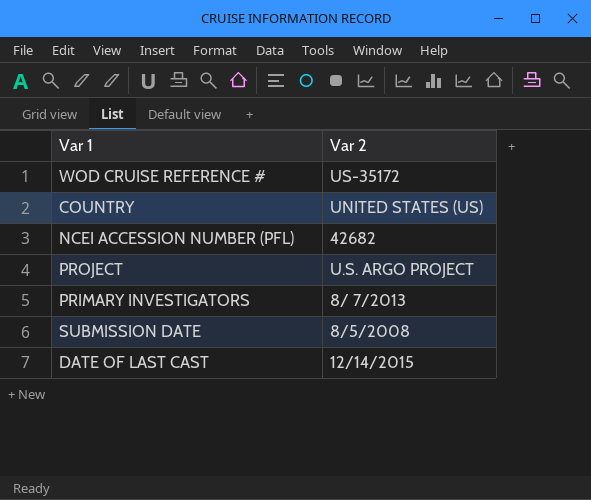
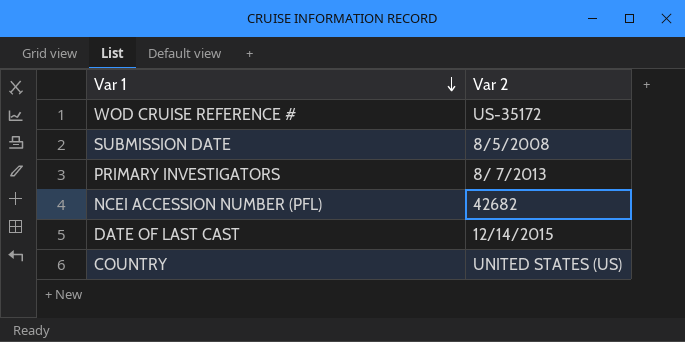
row order: none -> Var 1 descending
row PROJECT: U.S. ARGO PROJECT -> none

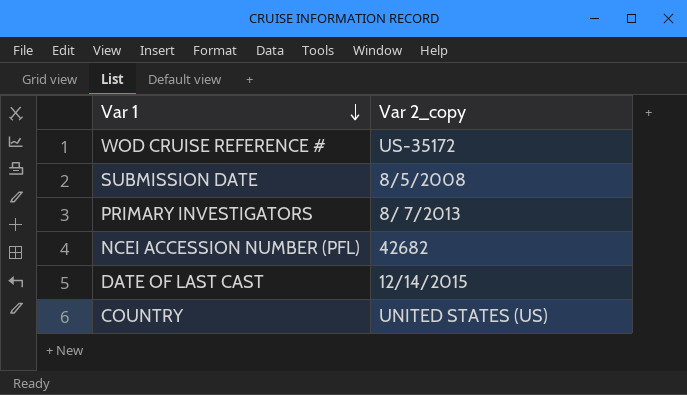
column name: Var 2 -> Var 2_copy

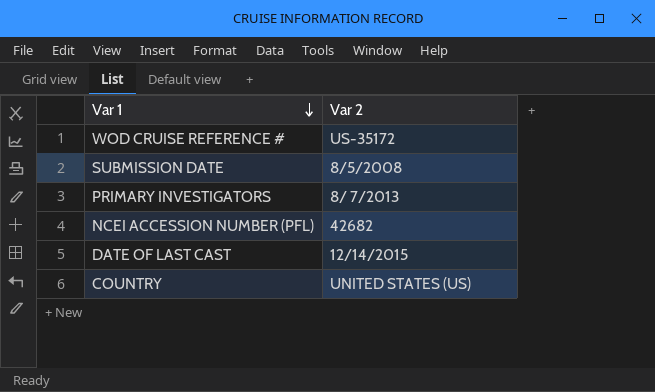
column name: Var 2_copy -> Var 2

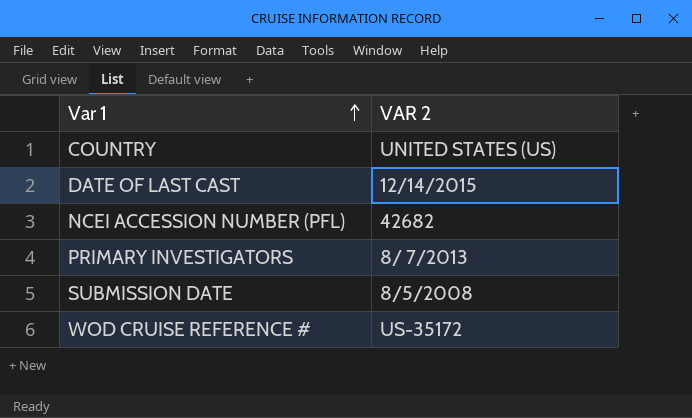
row order: Var 1 descending -> Var 1 ascending
column name: Var 2 -> VAR 2

